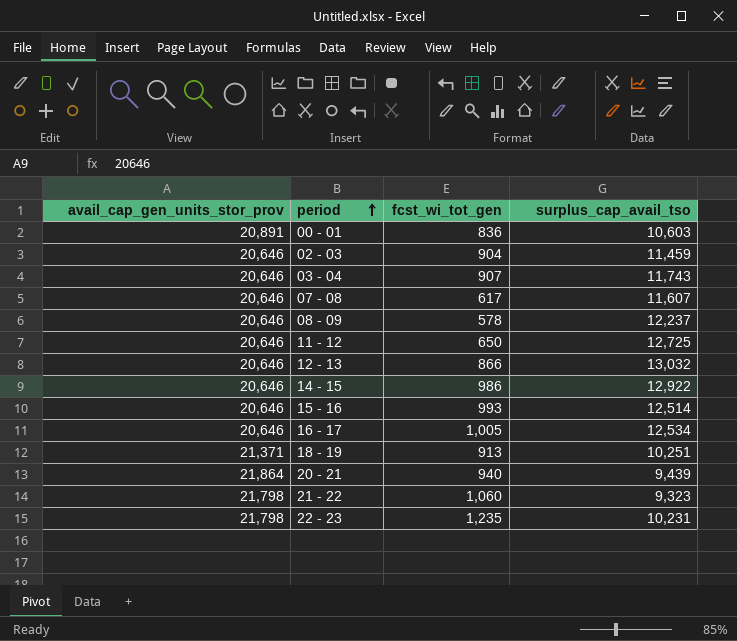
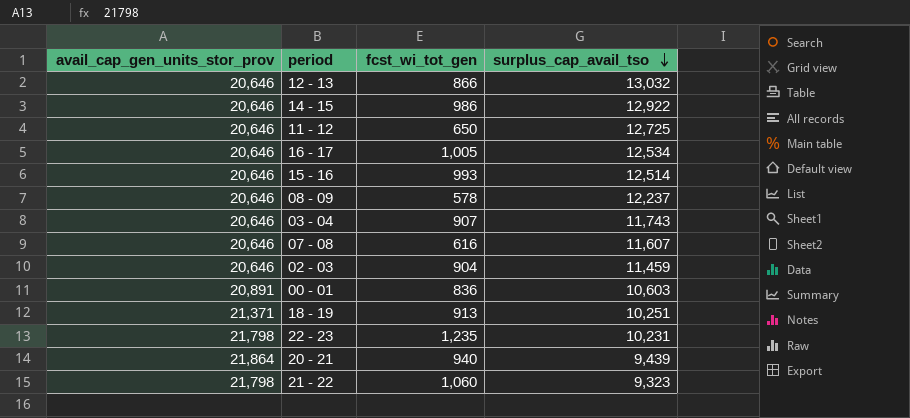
row order: period ascending -> surplus_cap_avail_tso descending
07 - 08 | fcst_wi_tot_gen: 617 -> 616

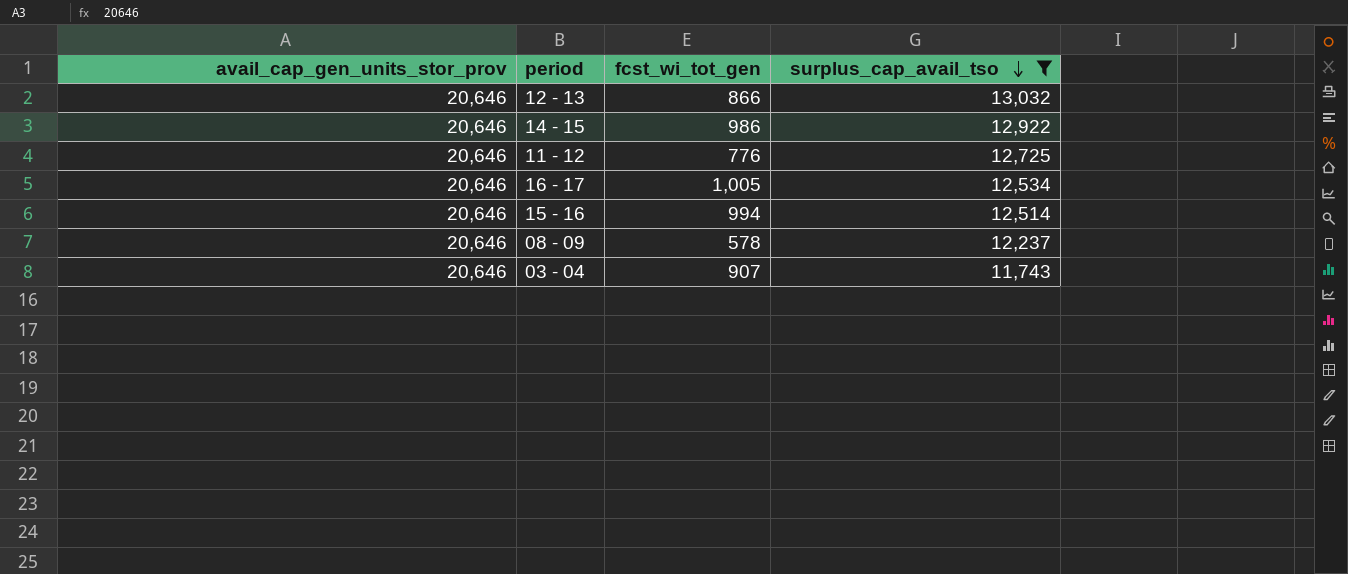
filter: none -> surplus_cap_avail_tso >= 11,743
11 - 12 | fcst_wi_tot_gen: 650 -> 776
15 - 16 | fcst_wi_tot_gen: 993 -> 994

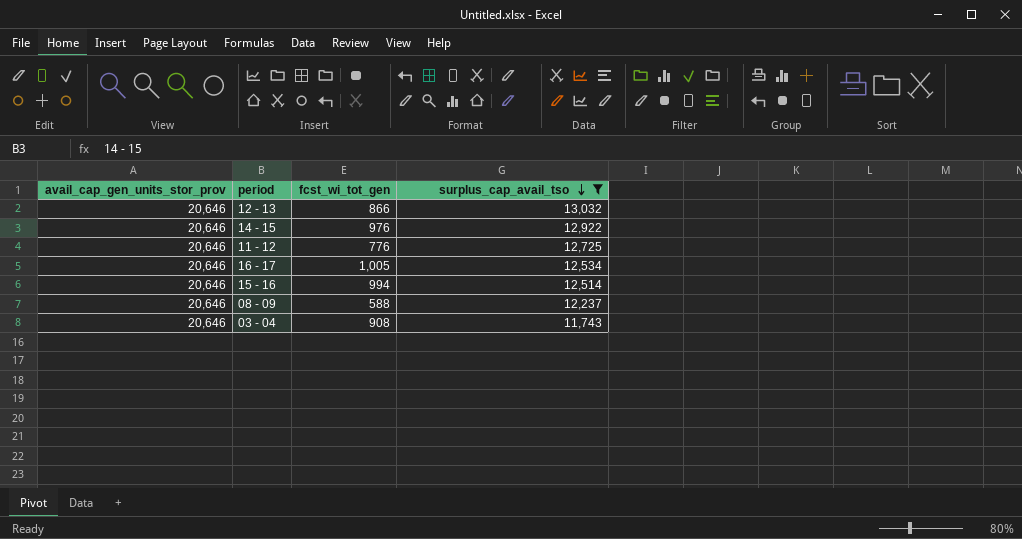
14 - 15 | fcst_wi_tot_gen: 986 -> 976
08 - 09 | fcst_wi_tot_gen: 578 -> 588
03 - 04 | fcst_wi_tot_gen: 907 -> 908

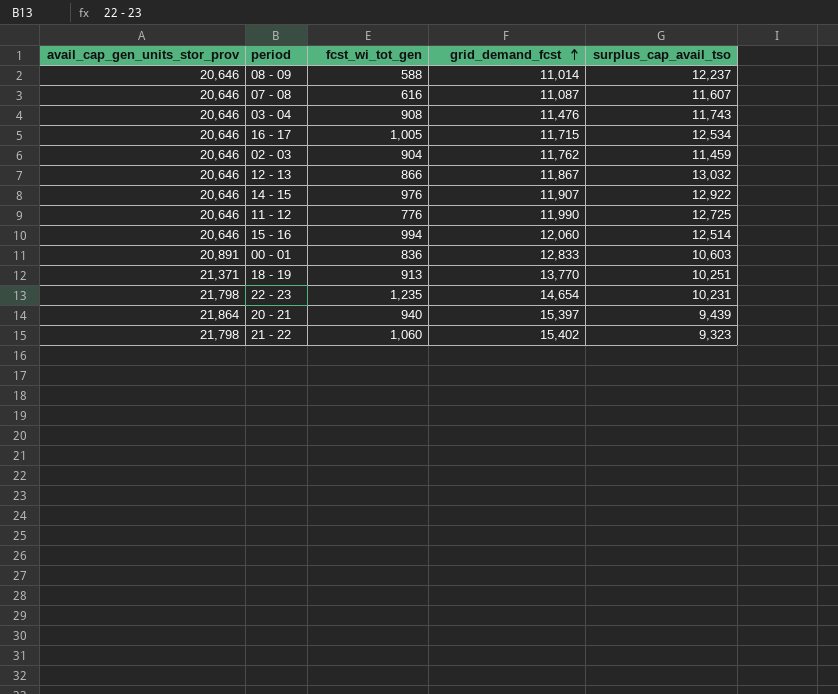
filter: surplus_cap_avail_tso >= 11,743 -> none
row order: surplus_cap_avail_tso descending -> grid_demand_fcst ascending
column grid_demand_fcst | position: none -> 4

